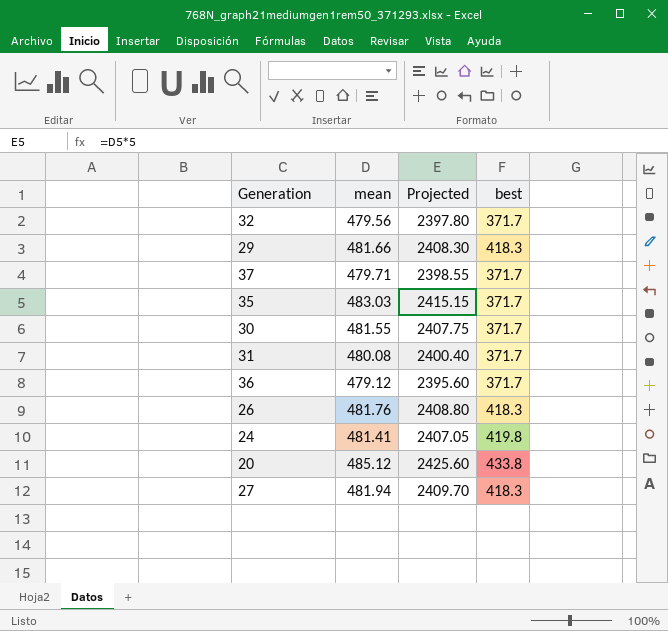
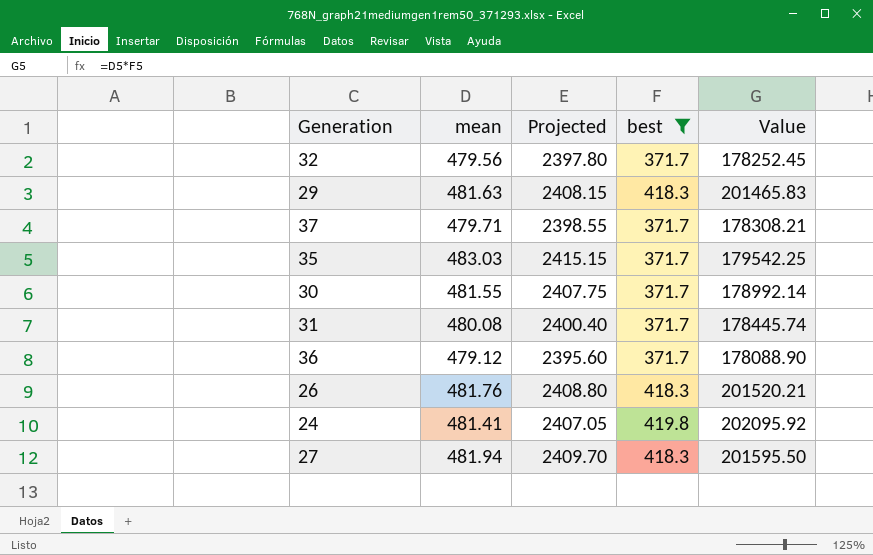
filter: none -> best != 433.8
column Value | formula: none -> [mean] * [best]
29 | mean: 481.66 -> 481.63
29 | Projected: 2408.30 -> 2408.15

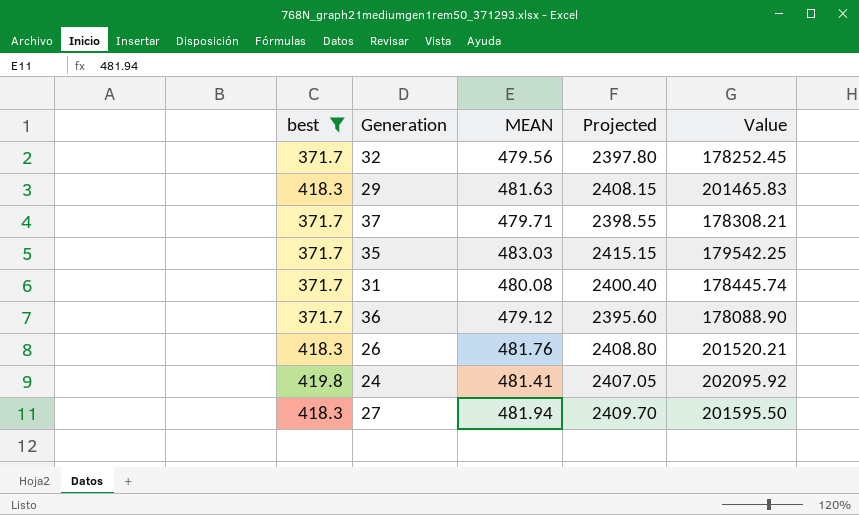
column best | position: 4 -> 1
column name: mean -> MEAN
row 30: 481.55 | 2407.75 | 371.7 | 178992.14 -> none

